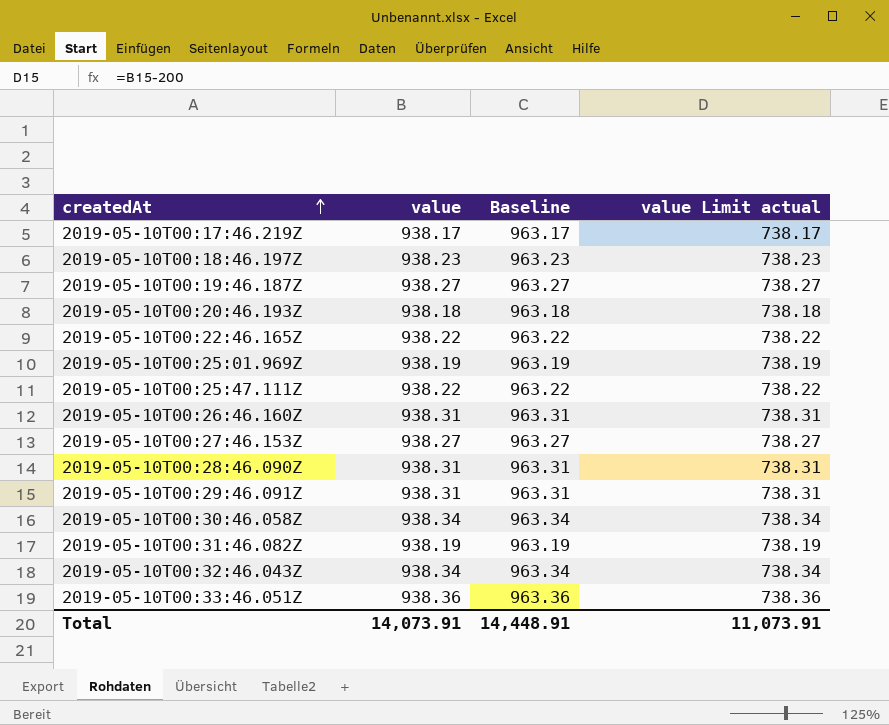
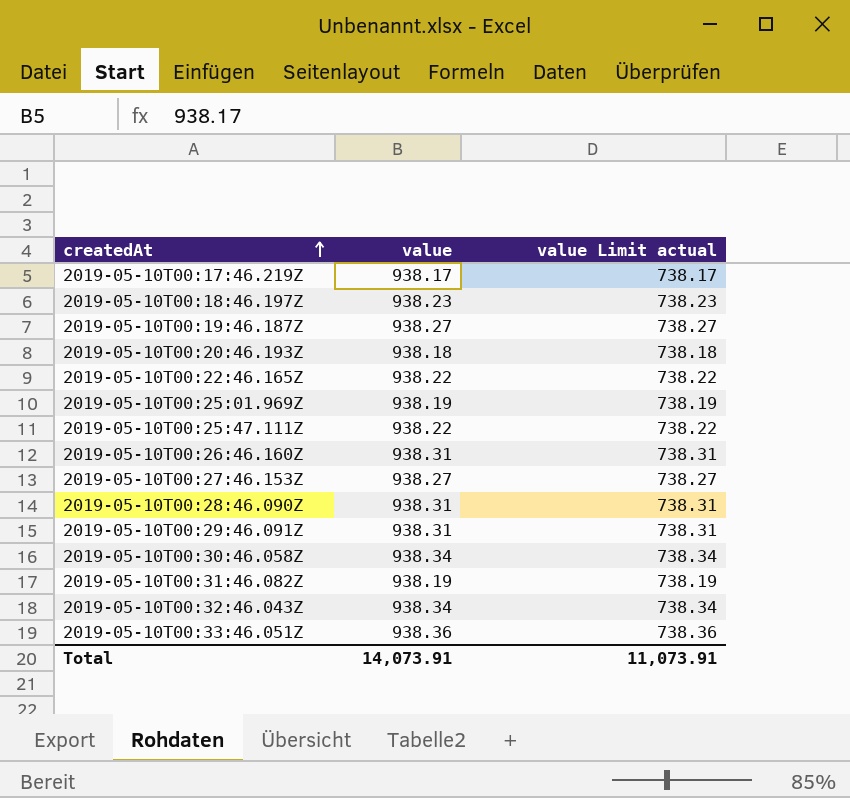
column Baseline | formula: [value] + 25 -> none

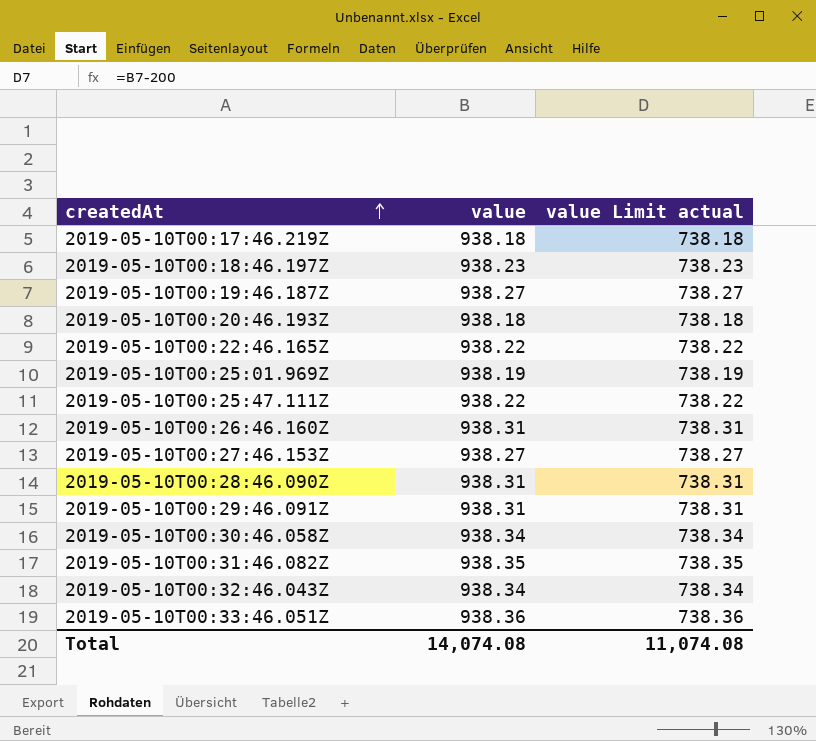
2019-05-10T00:17:46.219Z | value: 938.17 -> 938.18
2019-05-10T00:17:46.219Z | value Limit actual: 738.17 -> 738.18
2019-05-10T00:31:46.082Z | value: 938.19 -> 938.35
2019-05-10T00:31:46.082Z | value Limit actual: 738.19 -> 738.35
Total | value: 14,073.91 -> 14,074.08
Total | value Limit actual: 11,073.91 -> 11,074.08

